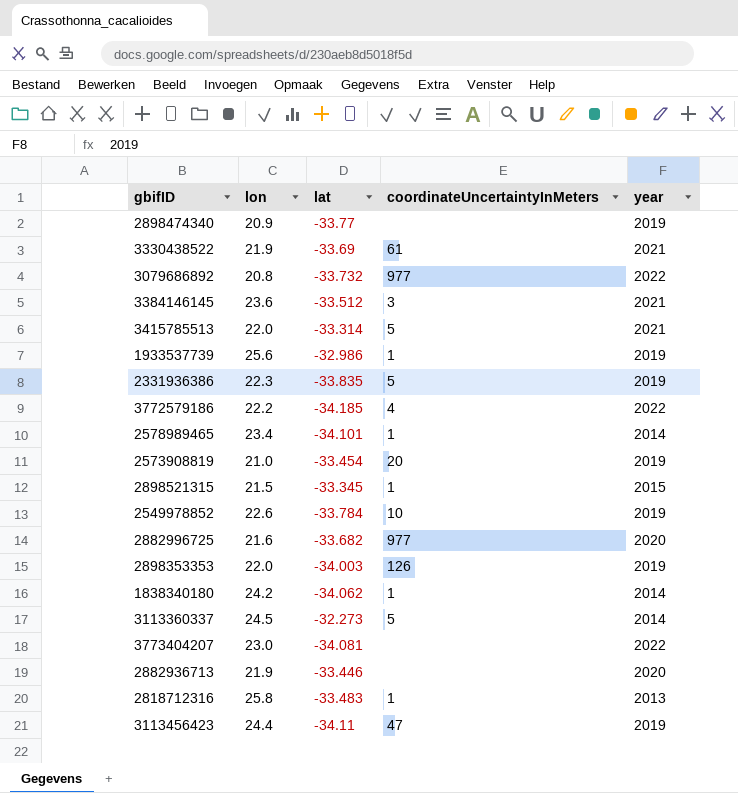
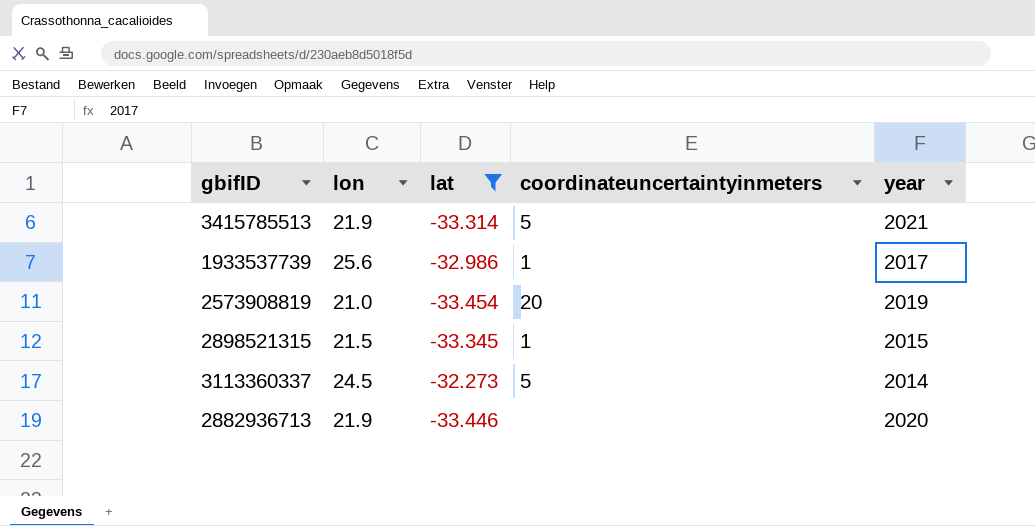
filter: none -> lat >= -33.454
column name: coordinateUncertaintyInMeters -> coordinateuncertaintyinmeters
3415785513 | lon: 22.0 -> 21.9
1933537739 | year: 2019 -> 2017

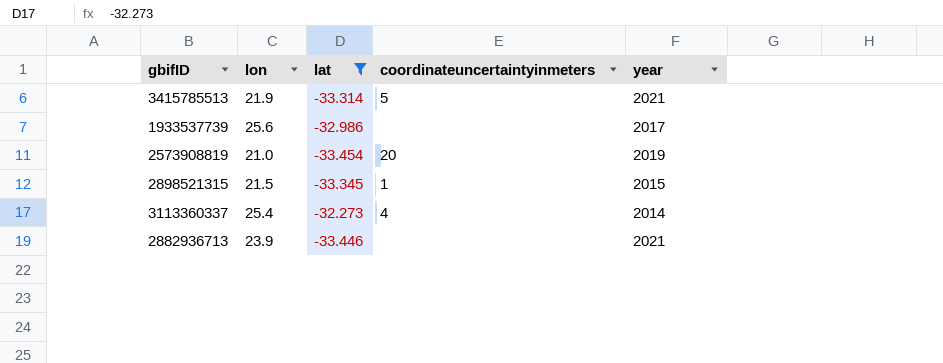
1933537739 | coordinateuncertaintyinmeters: 1 -> none
3113360337 | lon: 24.5 -> 25.4
3113360337 | coordinateuncertaintyinmeters: 5 -> 4
2882936713 | lon: 21.9 -> 23.9
2882936713 | year: 2020 -> 2021

